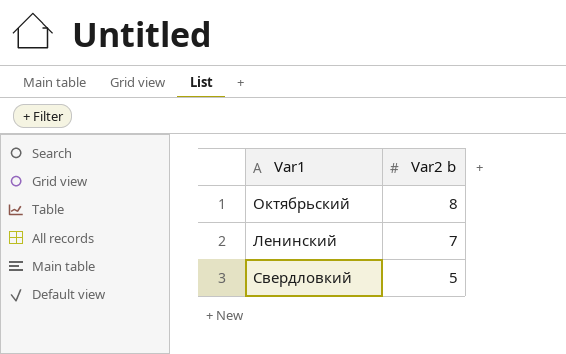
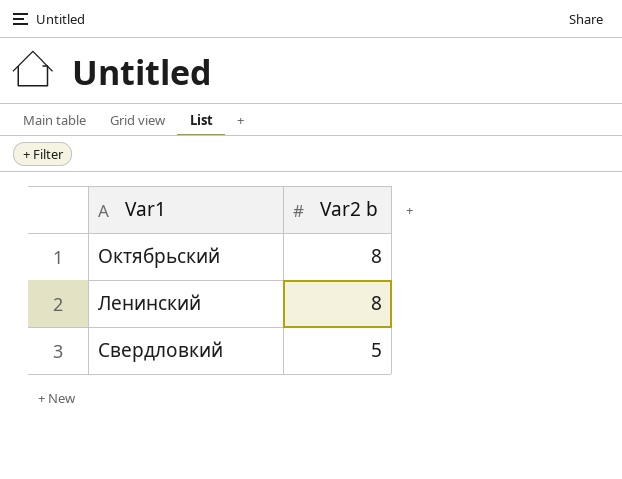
Ленинский | Var2 b: 7 -> 8

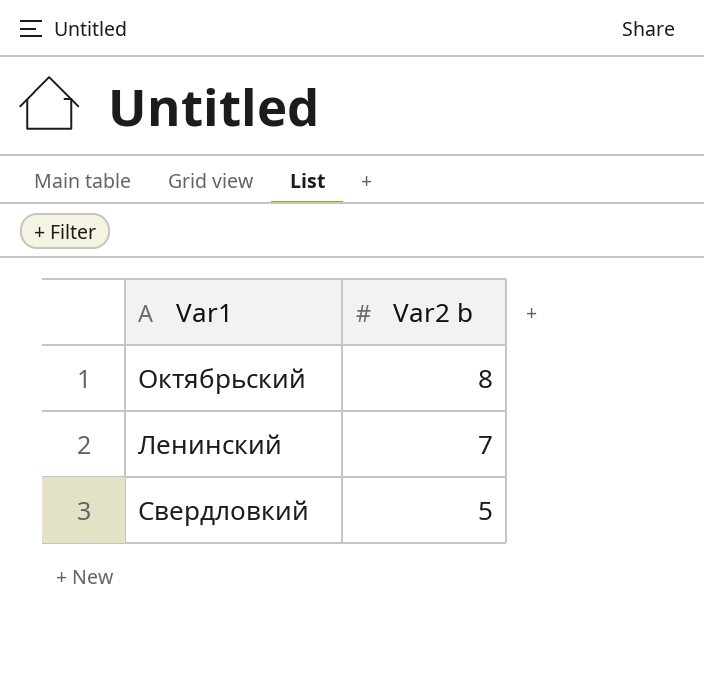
Ленинский | Var2 b: 8 -> 7

